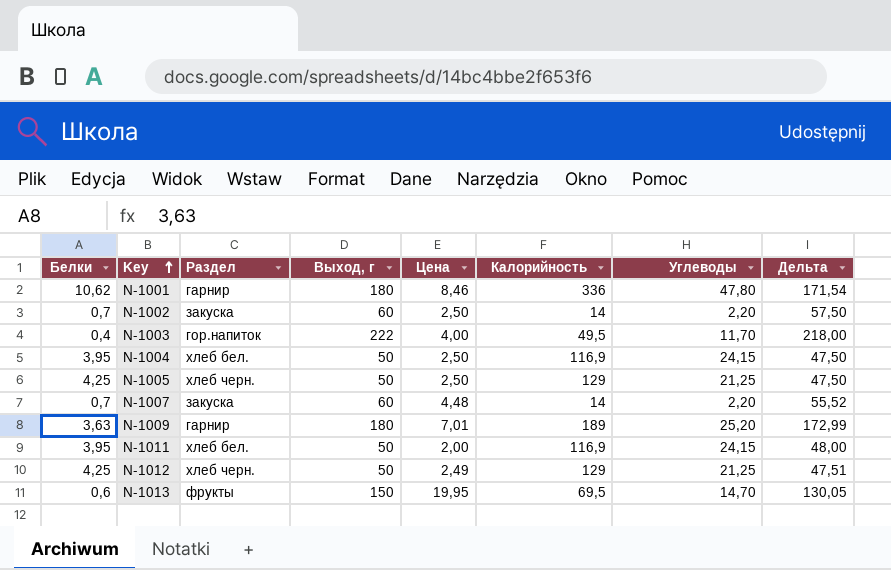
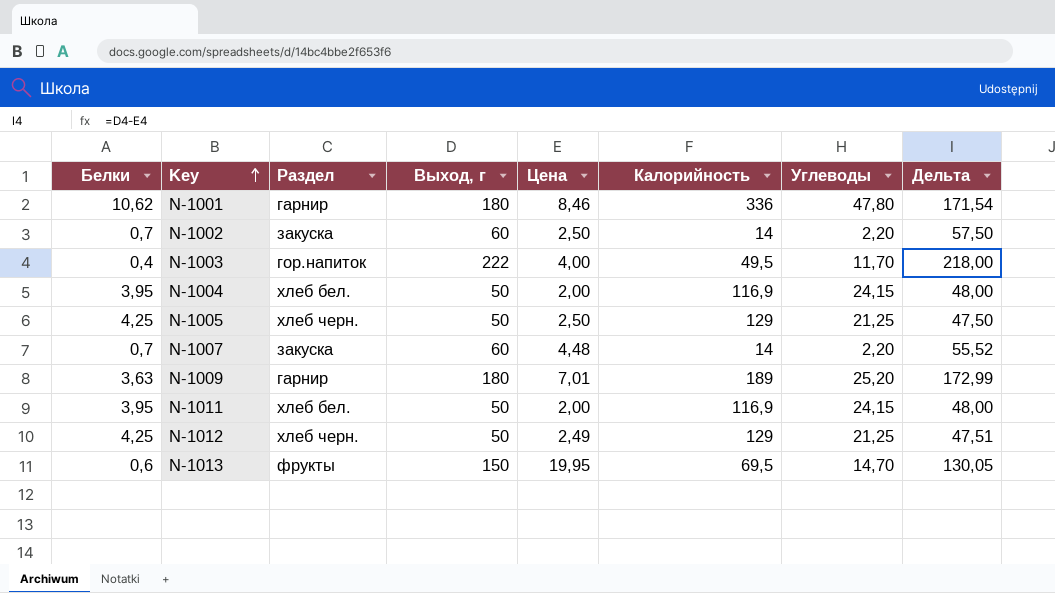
N-1004 | Цена: 2,50 -> 2,00
N-1004 | Дельта: 47,50 -> 48,00

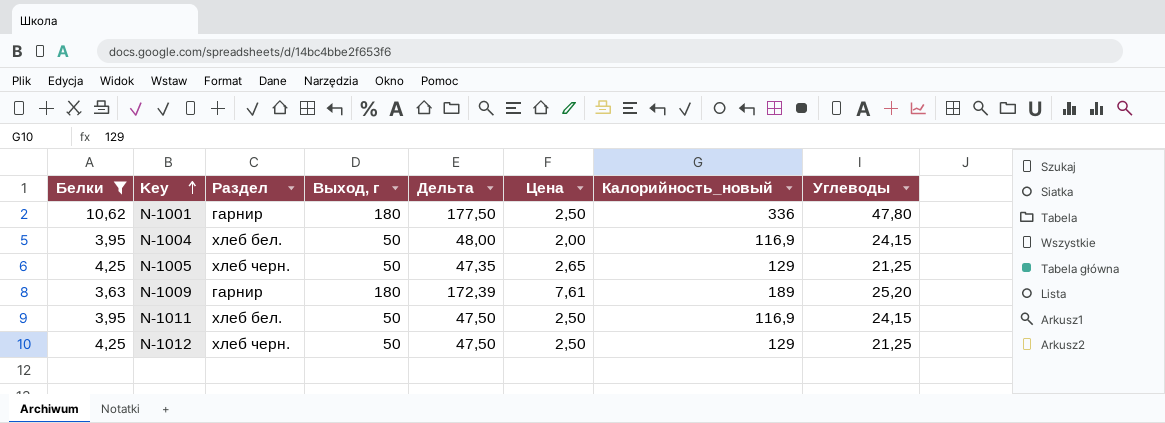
filter: none -> Белки >= 3,63
column Дельта | position: 8 -> 5
column name: Калорийность -> Калорийность_новый
N-1001 | Дельта: 171,54 -> 177,50
N-1001 | Цена: 8,46 -> 2,50
N-1005 | Дельта: 47,50 -> 47,35
N-1005 | Цена: 2,50 -> 2,65
N-1009 | Дельта: 172,99 -> 172,39
N-1009 | Цена: 7,01 -> 7,61
N-1011 | Дельта: 48,00 -> 47,50
N-1011 | Цена: 2,00 -> 2,50
N-1012 | Дельта: 47,51 -> 47,50
N-1012 | Цена: 2,49 -> 2,50

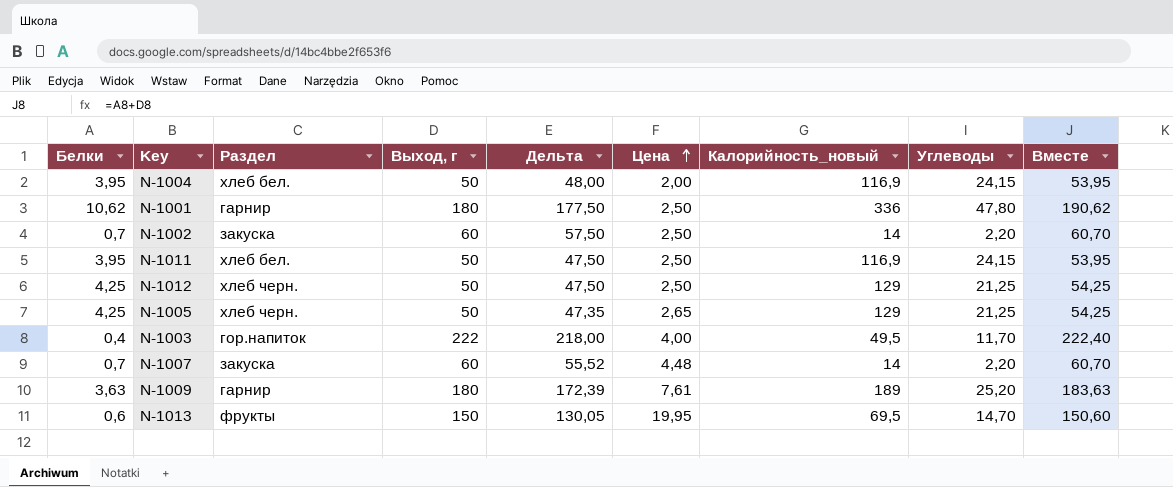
filter: Белки >= 3,63 -> none
row order: Key ascending -> Цена ascending
column Вместе | formula: none -> [Белки] + [Выход, г]

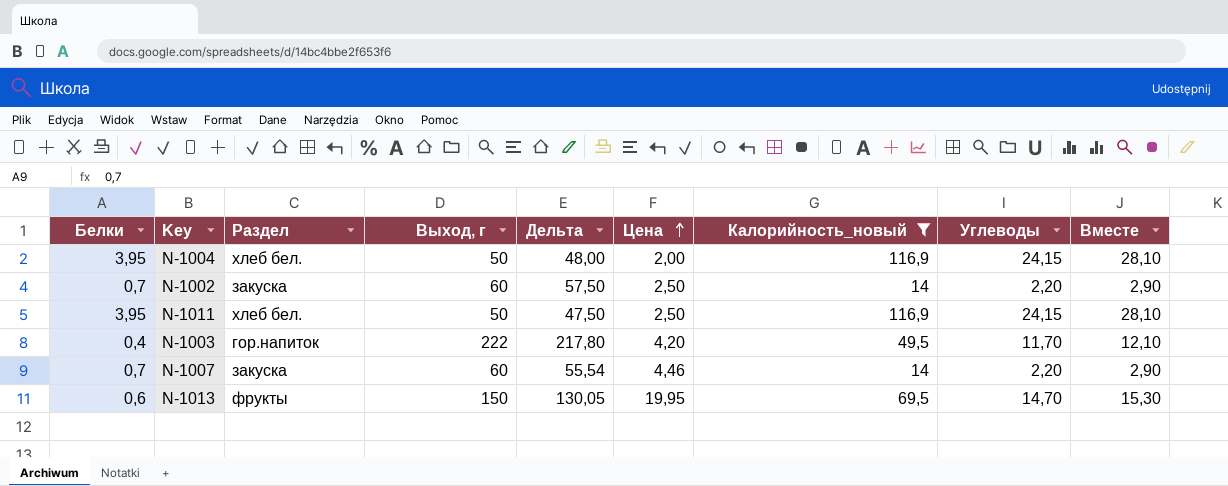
filter: none -> Калорийность_новый <= 116,9
column Вместе | formula: [Белки] + [Выход, г] -> [Белки] + [Углеводы]
N-1003 | Дельта: 218,00 -> 217,80
N-1003 | Цена: 4,00 -> 4,20
N-1007 | Дельта: 55,52 -> 55,54
N-1007 | Цена: 4,48 -> 4,46

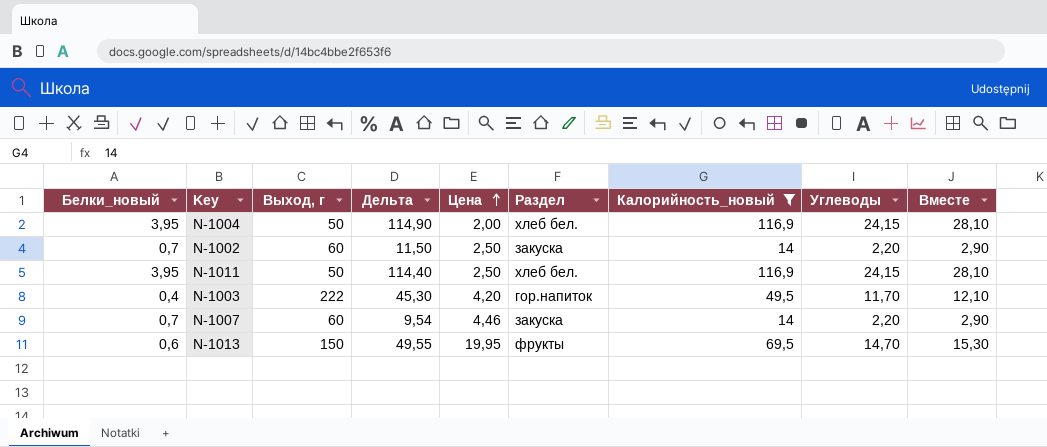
column name: Белки -> Белки_новый
column Дельта | formula: [Выход, г] - [Цена] -> [Калорийность_новый] - [Цена]
column Раздел | position: 3 -> 6

